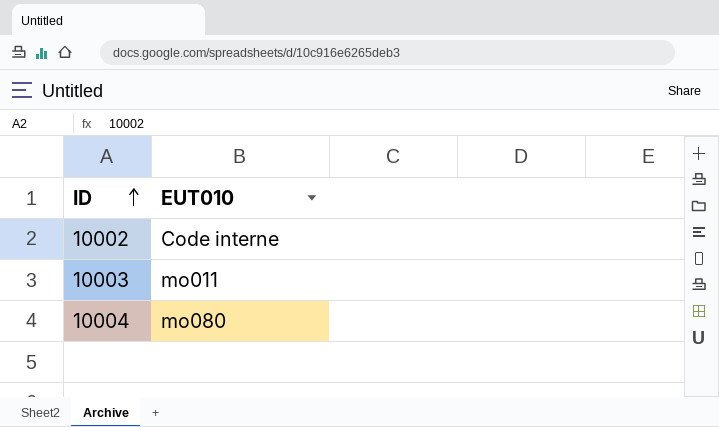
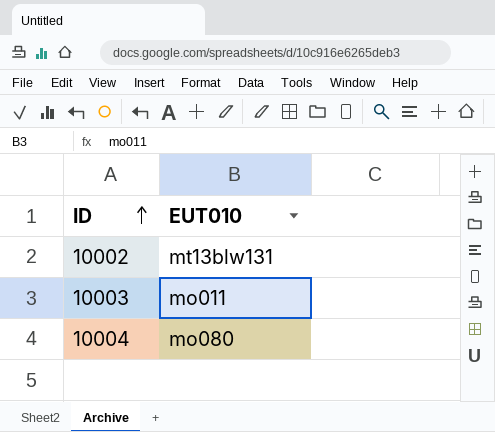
10002 | EUT010: Code interne -> mt13blw131

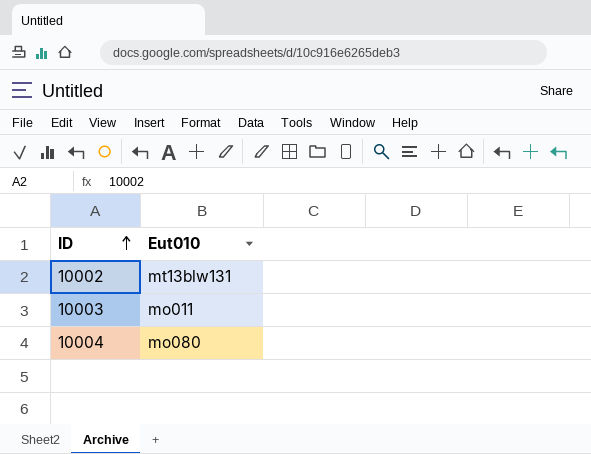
column name: EUT010 -> Eut010

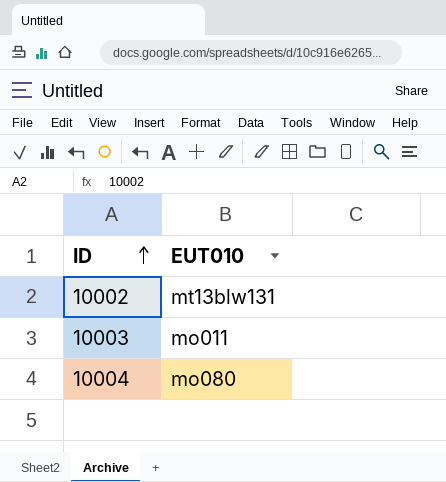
column name: Eut010 -> EUT010

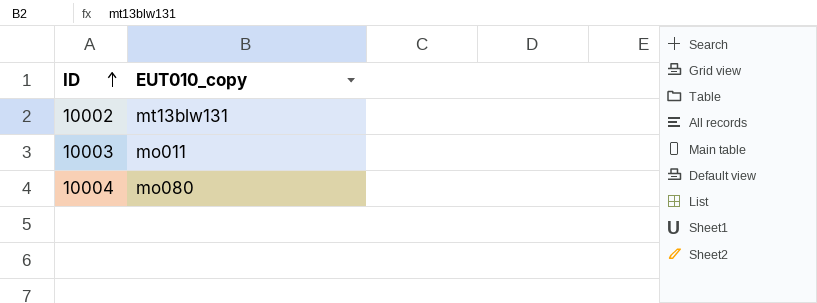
column name: EUT010 -> EUT010_copy

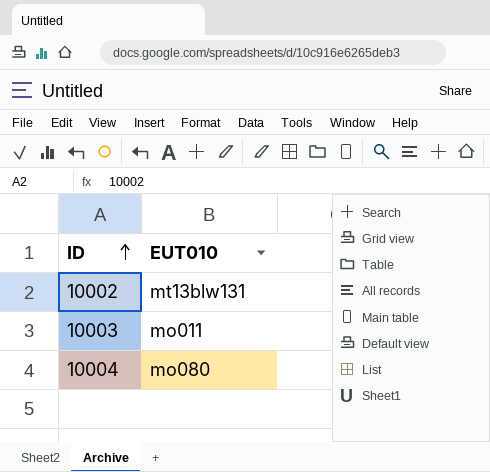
column name: EUT010_copy -> EUT010

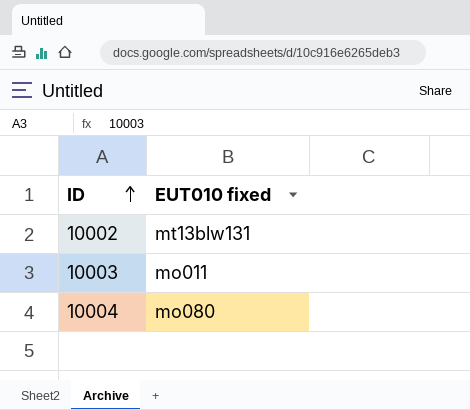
column name: EUT010 -> EUT010 fixed

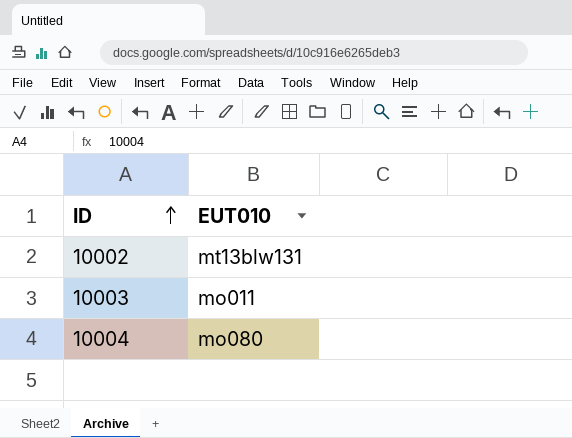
column name: EUT010 fixed -> EUT010

